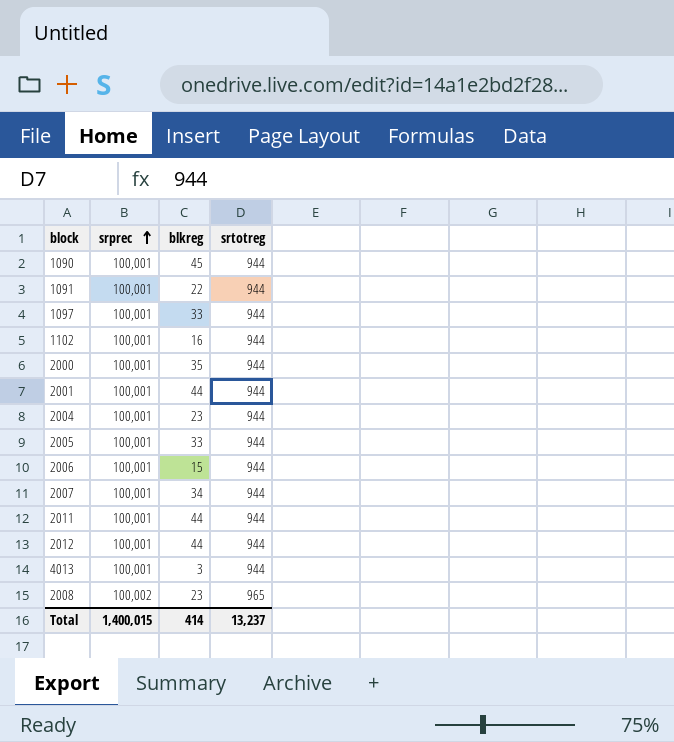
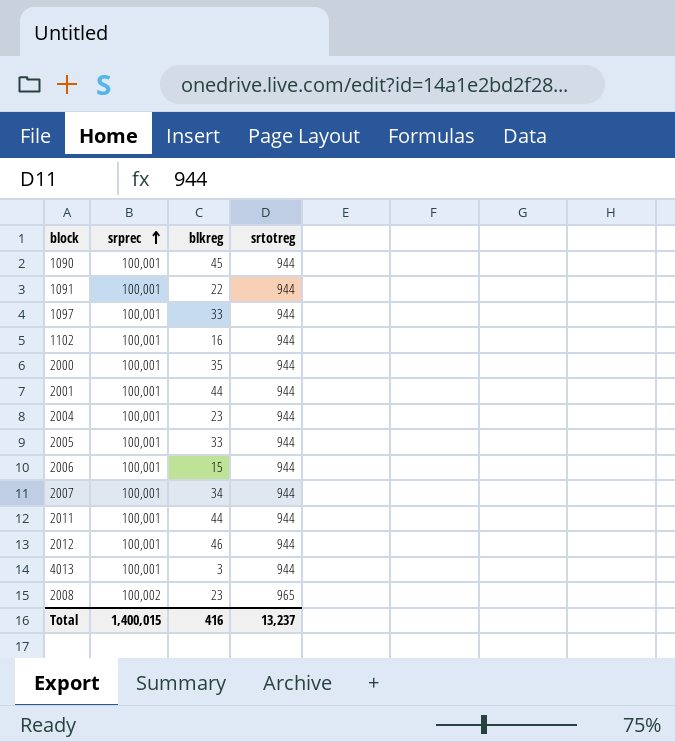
2012 | blkreg: 44 -> 46
Total | blkreg: 414 -> 416

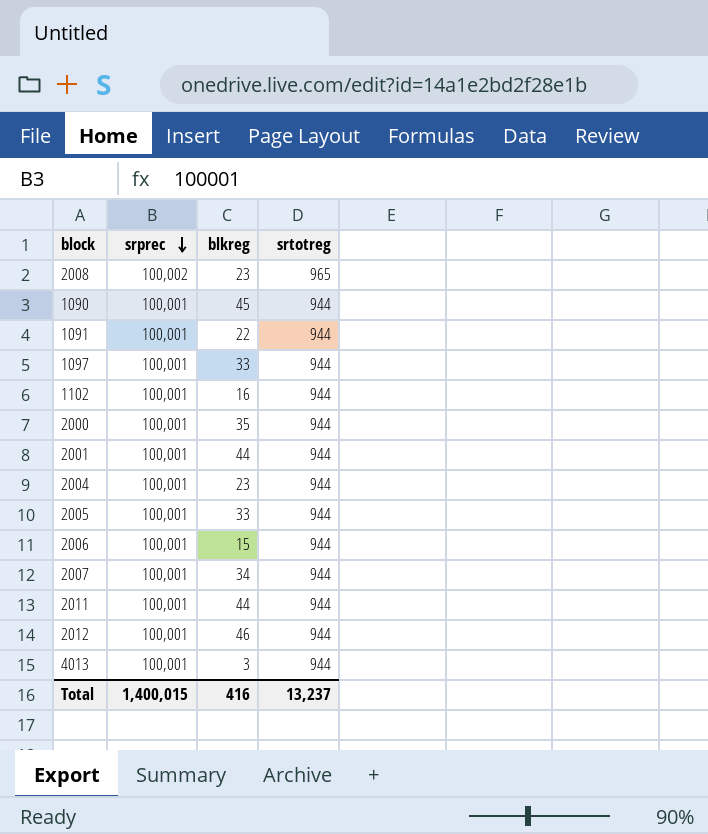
row order: srprec ascending -> srprec descending

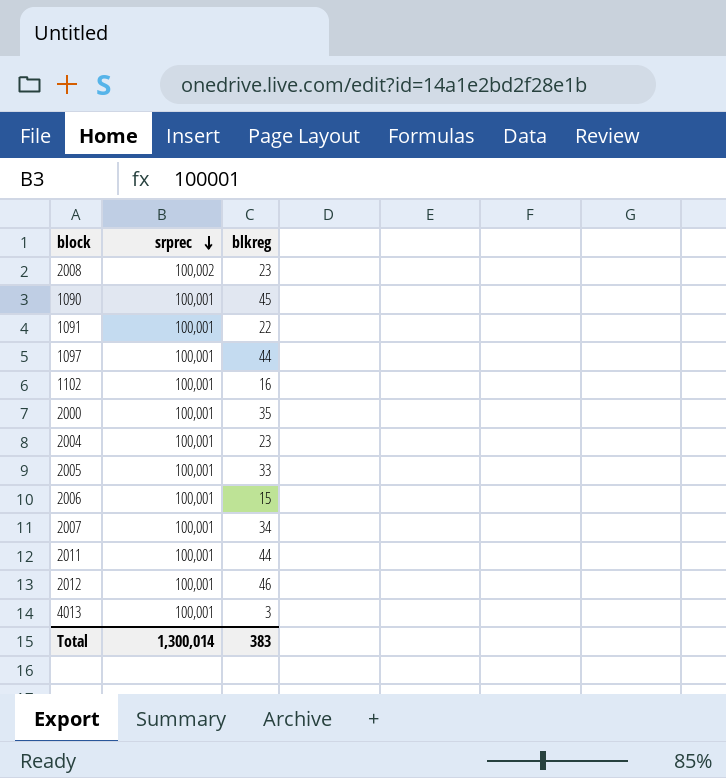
column srtotreg | position: 4 -> none
row 2001: 100,001 | 44 | 944 -> none
1097 | blkreg: 33 -> 44
Total | srprec: 1,400,015 -> 1,300,014
Total | blkreg: 416 -> 383

